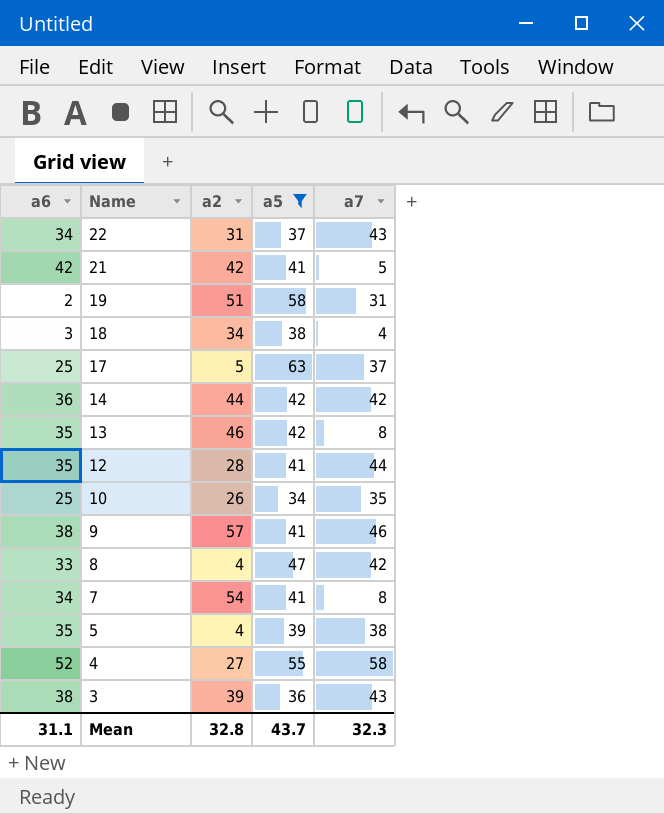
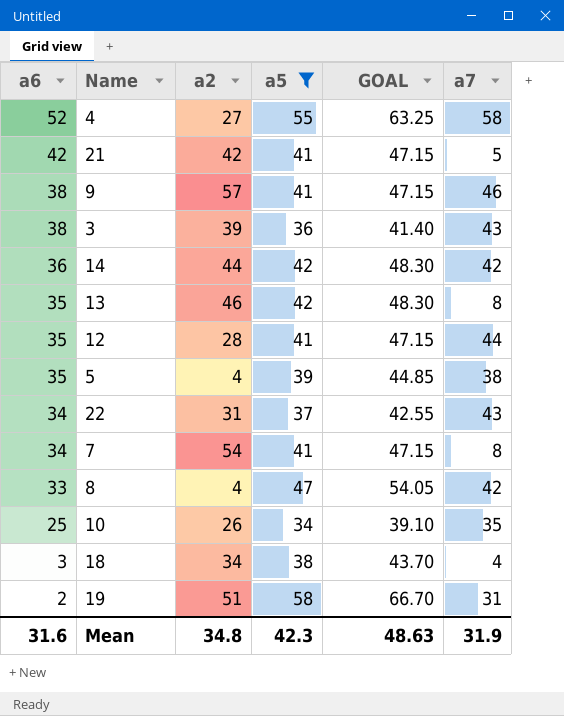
row order: Name descending -> a6 descending
column GOAL | formula: none -> [a5] * 1.15
row 17: 25 | 5 | 63 | 37 -> none
Mean | a6: 31.1 -> 31.6
Mean | a2: 32.8 -> 34.8
Mean | a5: 43.7 -> 42.3
Mean | a7: 32.3 -> 31.9

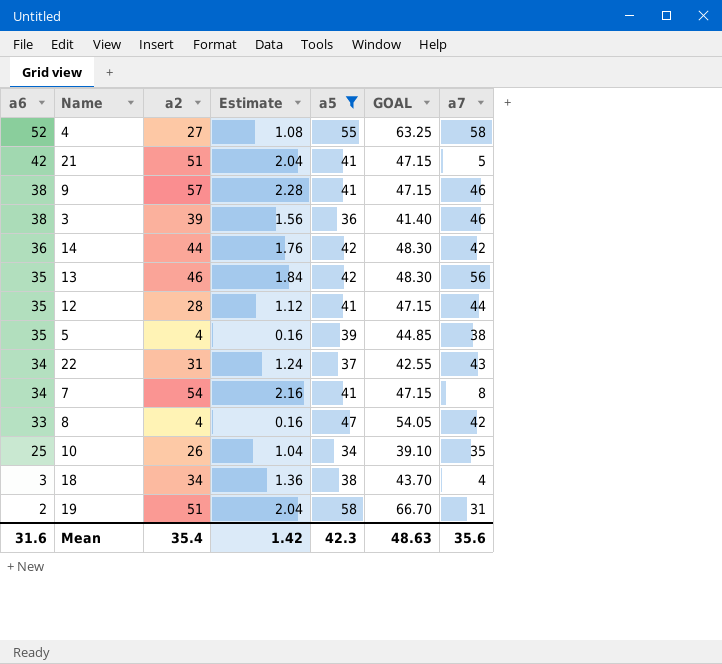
column Estimate | formula: none -> [a2] * 0.04
21 | a2: 42 -> 51
3 | a7: 43 -> 46
13 | a7: 8 -> 56
Mean | a2: 34.8 -> 35.4
Mean | a7: 31.9 -> 35.6

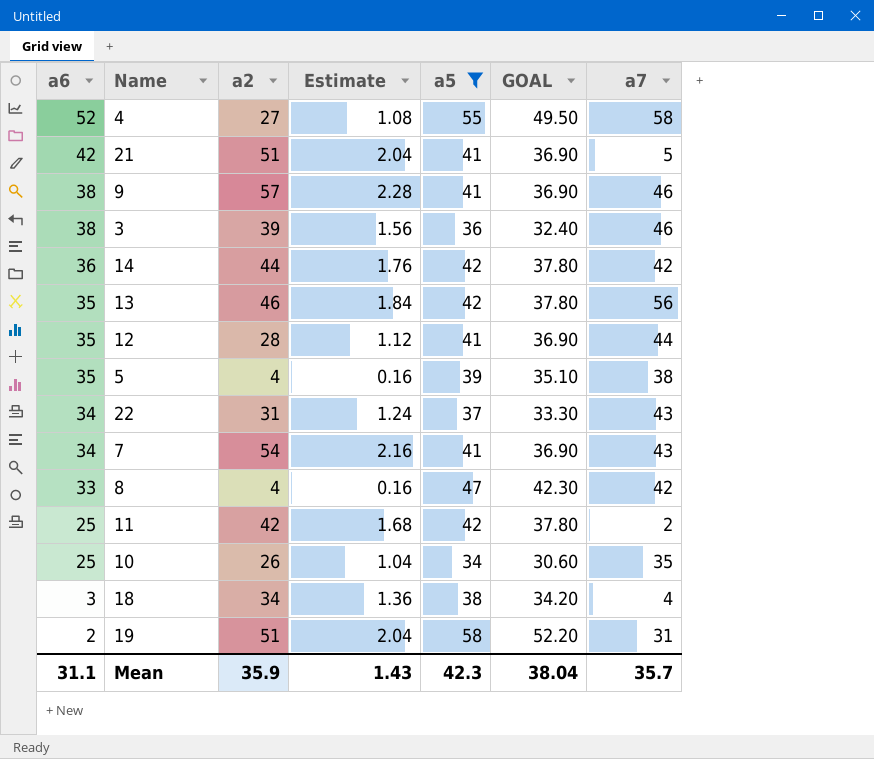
column GOAL | formula: [a5] * 1.15 -> [a5] * 0.9
7 | a7: 8 -> 43
row 11: none -> 25 | 42 | 1.68 | 42 | 37.80 | 2
Mean | a6: 31.6 -> 31.1
Mean | a2: 35.4 -> 35.9
Mean | Estimate: 1.42 -> 1.43
Mean | GOAL: 48.63 -> 38.04
Mean | a7: 35.6 -> 35.7

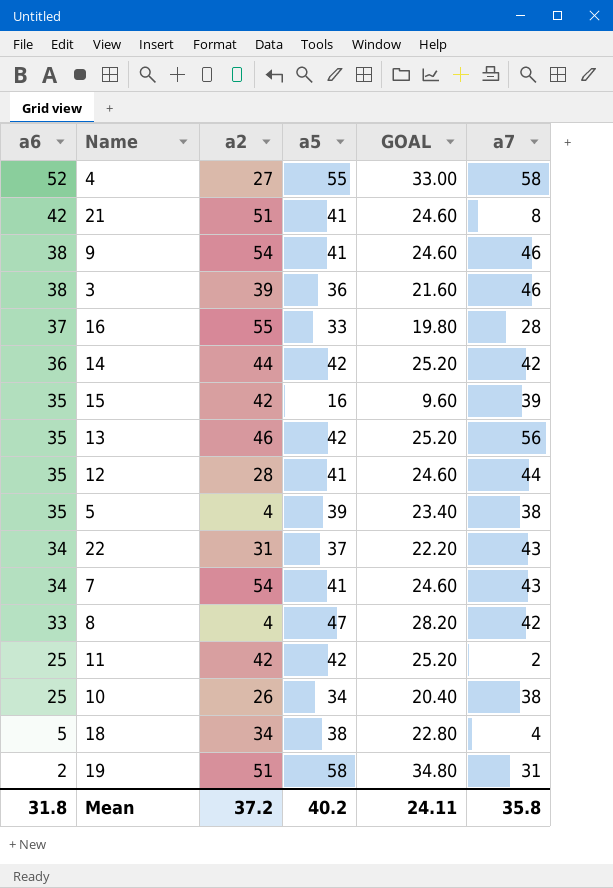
filter: a5 >= 34 -> none
column Estimate | formula: [a2] * 0.04 -> none
column GOAL | formula: [a5] * 0.9 -> [a5] * 0.6
21 | a7: 5 -> 8
9 | a2: 57 -> 54
10 | a7: 35 -> 38
18 | a6: 3 -> 5
Mean | a6: 31.1 -> 31.8
Mean | a2: 35.9 -> 37.2
Mean | a5: 42.3 -> 40.2
Mean | GOAL: 38.04 -> 24.11
Mean | a7: 35.7 -> 35.8

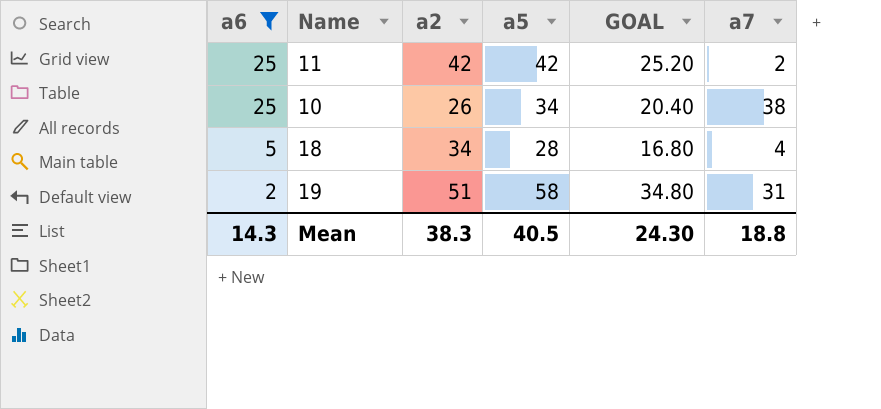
filter: none -> a6 <= 25
18 | a5: 38 -> 28
18 | GOAL: 22.80 -> 16.80
Mean | a6: 31.8 -> 14.3
Mean | a2: 37.2 -> 38.3
Mean | a5: 40.2 -> 40.5
Mean | GOAL: 24.11 -> 24.30
Mean | a7: 35.8 -> 18.8

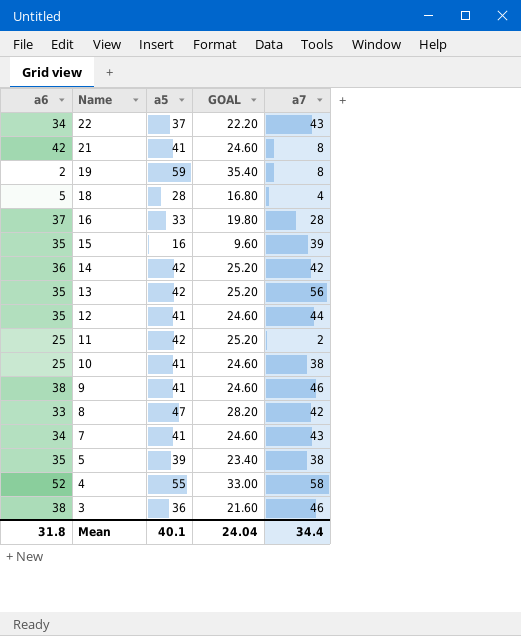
filter: a6 <= 25 -> none
row order: a6 descending -> Name descending
column a2 | position: 3 -> none
19 | a5: 58 -> 59
19 | GOAL: 34.80 -> 35.40
19 | a7: 31 -> 8
10 | a5: 34 -> 41
10 | GOAL: 20.40 -> 24.60
Mean | a6: 14.3 -> 31.8
Mean | a5: 40.5 -> 40.1
Mean | GOAL: 24.30 -> 24.04
Mean | a7: 18.8 -> 34.4

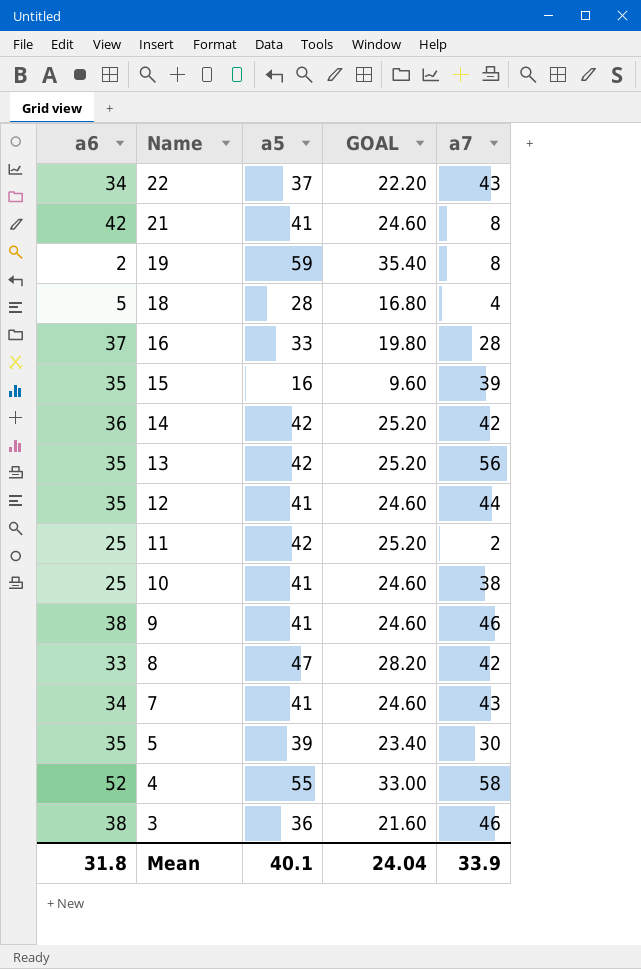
5 | a7: 38 -> 30
Mean | a7: 34.4 -> 33.9

